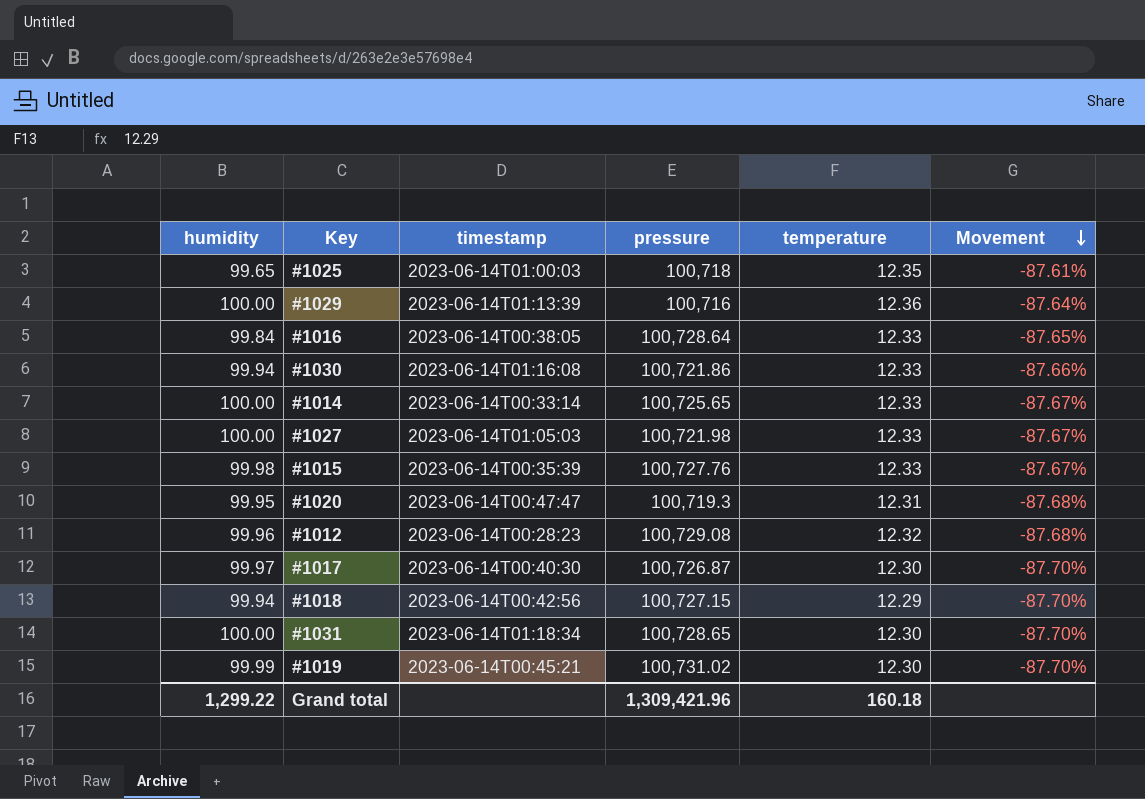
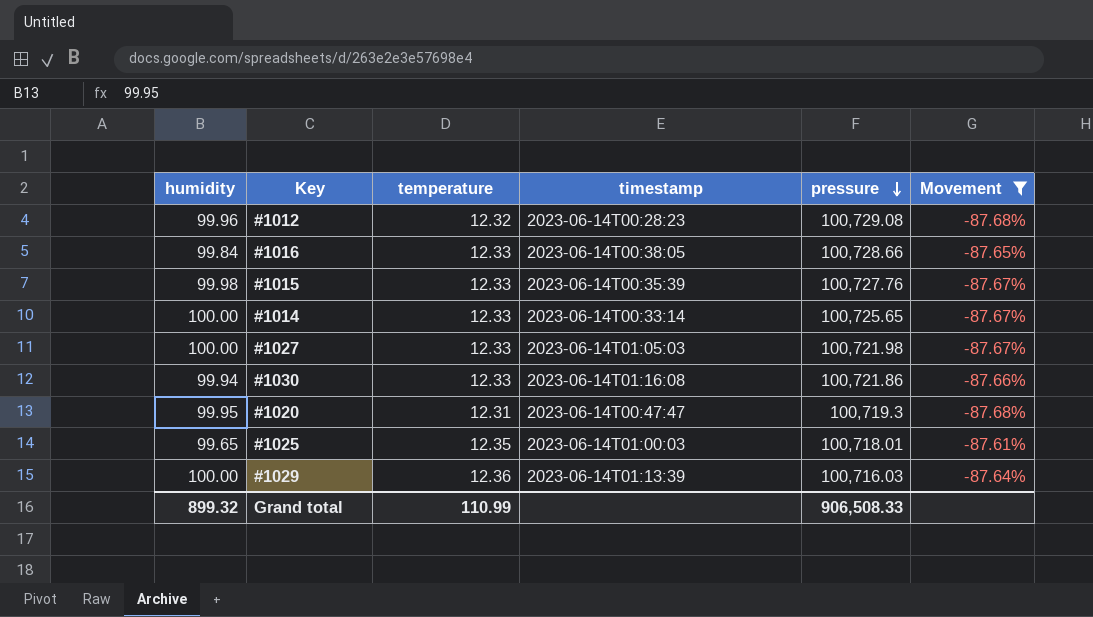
filter: none -> Movement != -87.70%
row order: Movement descending -> pressure descending
column temperature | position: 5 -> 3
#1016 | pressure: 100,728.64 -> 100,728.66
#1025 | pressure: 100,718 -> 100,718.01
#1029 | pressure: 100,716 -> 100,716.03
Grand total | humidity: 1,299.22 -> 899.32
Grand total | temperature: 160.18 -> 110.99
Grand total | pressure: 1,309,421.96 -> 906,508.33

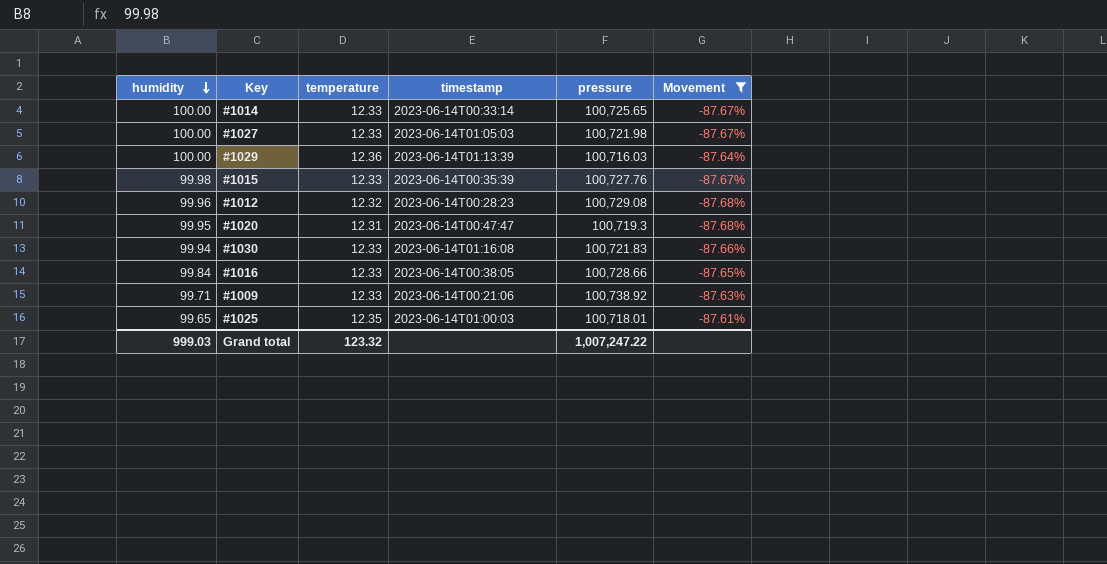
row order: pressure descending -> humidity descending
#1030 | pressure: 100,721.86 -> 100,721.83
row #1009: none -> 99.71 | 12.33 | 2023-06-14T00:21:06 | 100,738.92 | -87.63%
Grand total | humidity: 899.32 -> 999.03
Grand total | temperature: 110.99 -> 123.32
Grand total | pressure: 906,508.33 -> 1,007,247.22

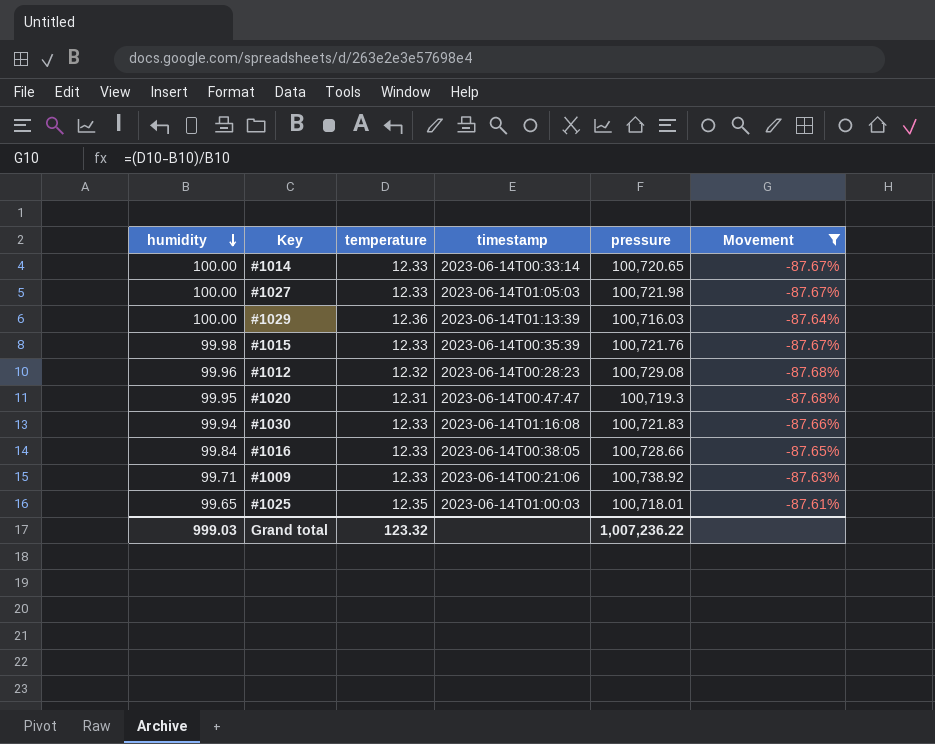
#1014 | pressure: 100,725.65 -> 100,720.65
#1015 | pressure: 100,727.76 -> 100,721.76
Grand total | pressure: 1,007,247.22 -> 1,007,236.22

